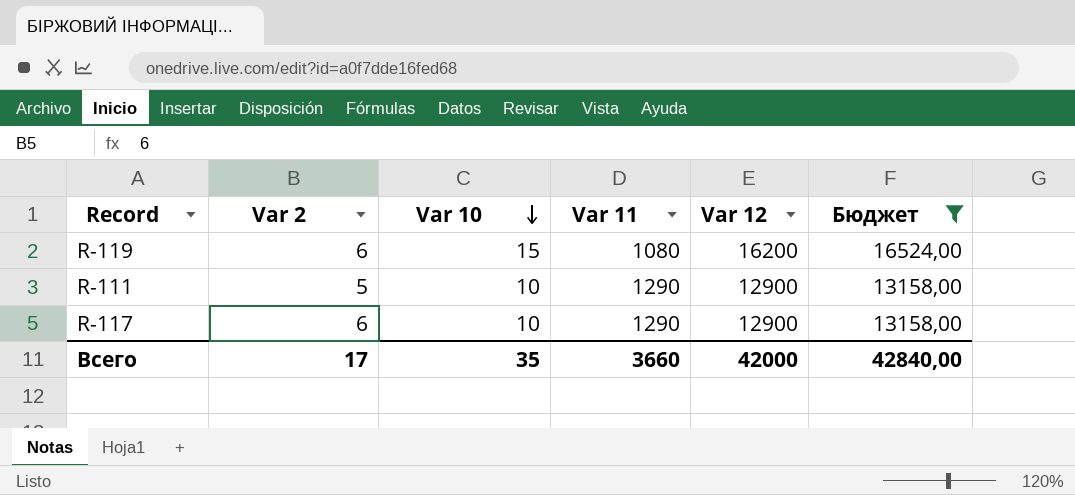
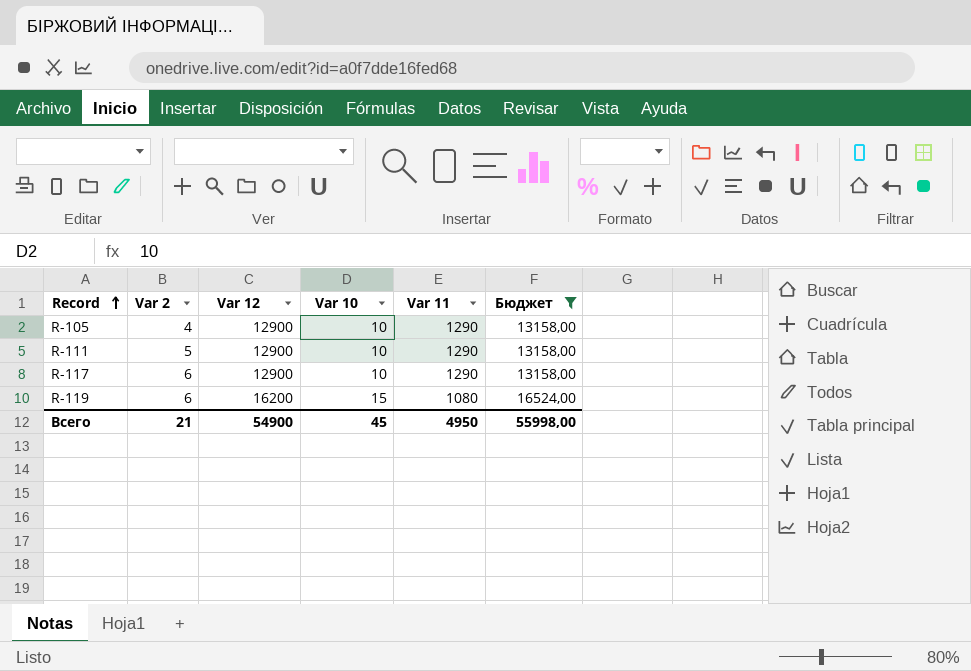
row order: Var 10 descending -> Record ascending
column Var 12 | position: 5 -> 3
row R-105: none -> 4 | 12900 | 10 | 1290 | 13158,00
Всего | Var 2: 17 -> 21
Всего | Var 12: 42000 -> 54900
Всего | Var 10: 35 -> 45
Всего | Var 11: 3660 -> 4950
Всего | Бюджет: 42840,00 -> 55998,00

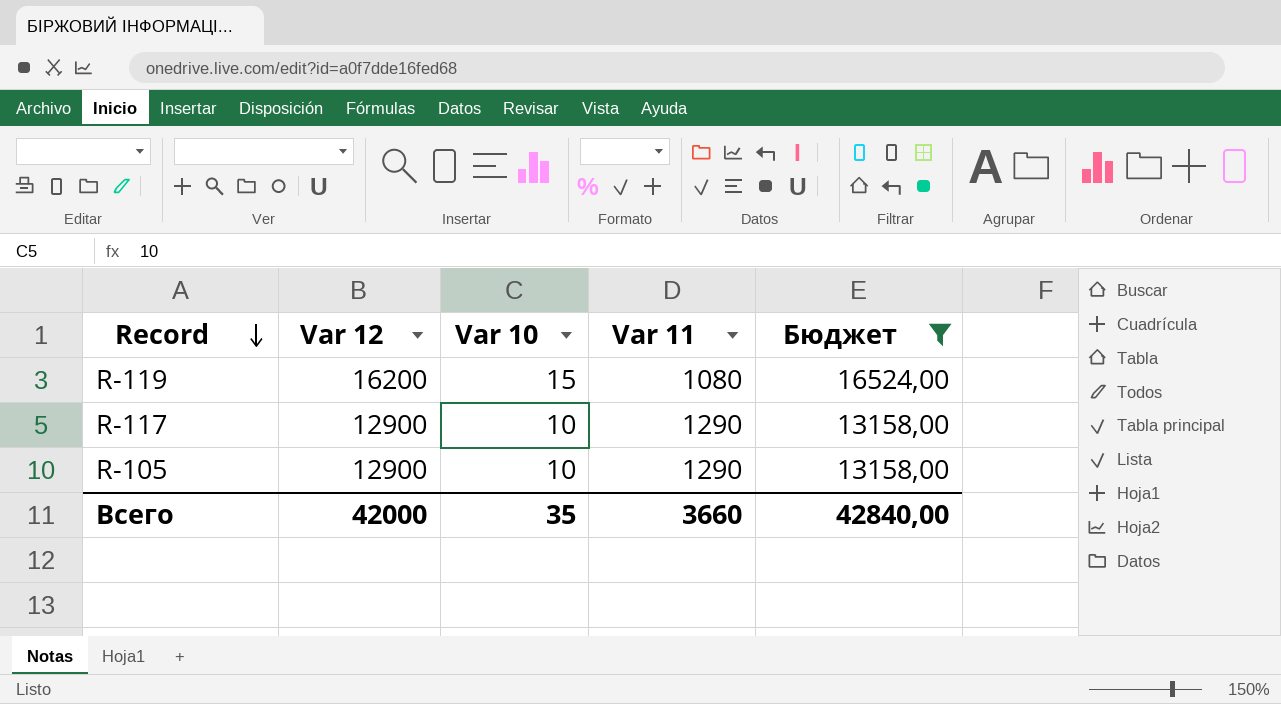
row order: Record ascending -> Record descending
column Var 2 | position: 2 -> none
row R-111: 5 | 12900 | 10 | 1290 | 13158,00 -> none
Всего | Var 12: 54900 -> 42000
Всего | Var 10: 45 -> 35
Всего | Var 11: 4950 -> 3660
Всего | Бюджет: 55998,00 -> 42840,00

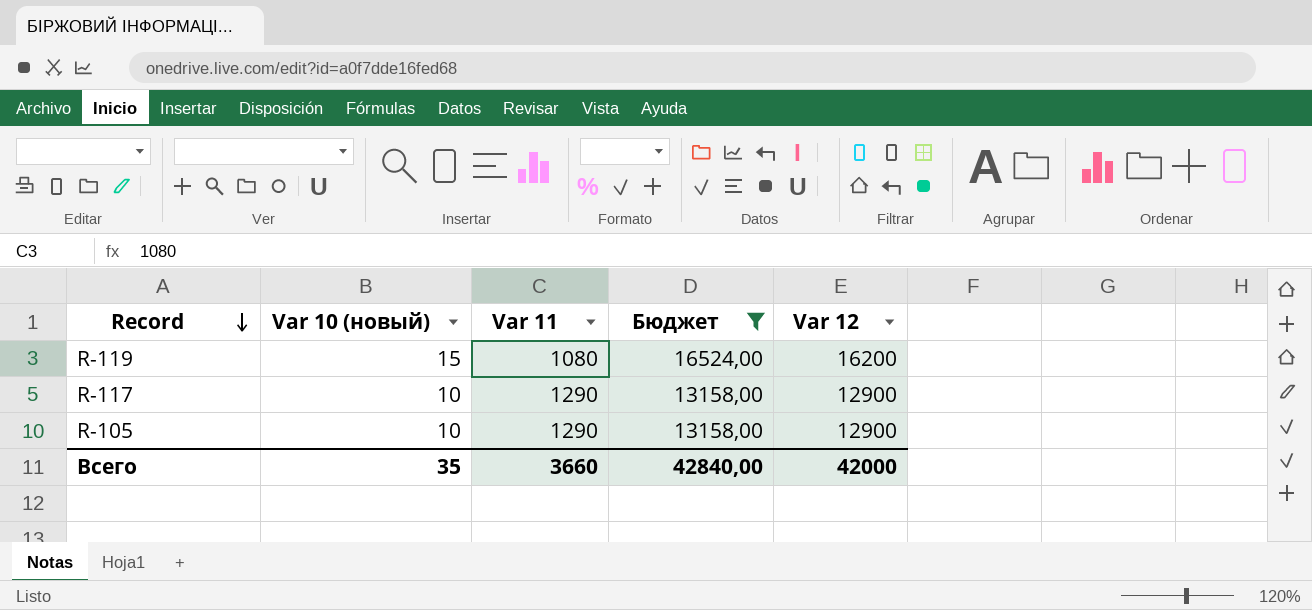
column name: Var 10 -> Var 10 (новый)
column Var 12 | position: 2 -> 5

